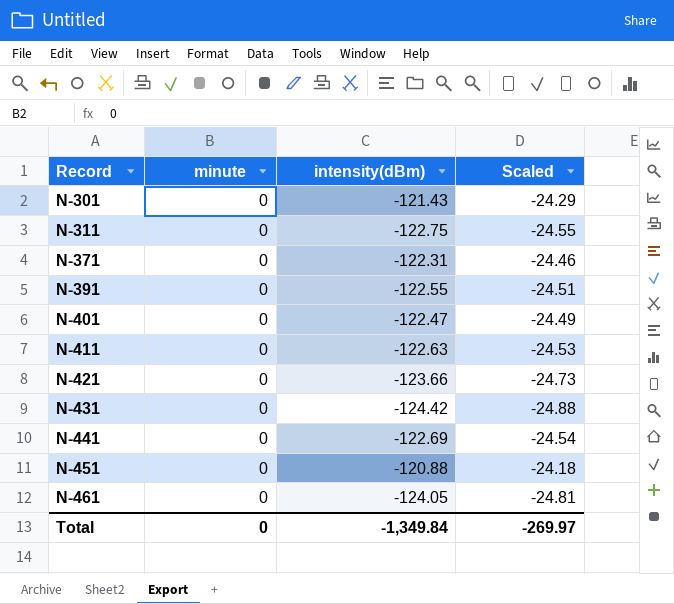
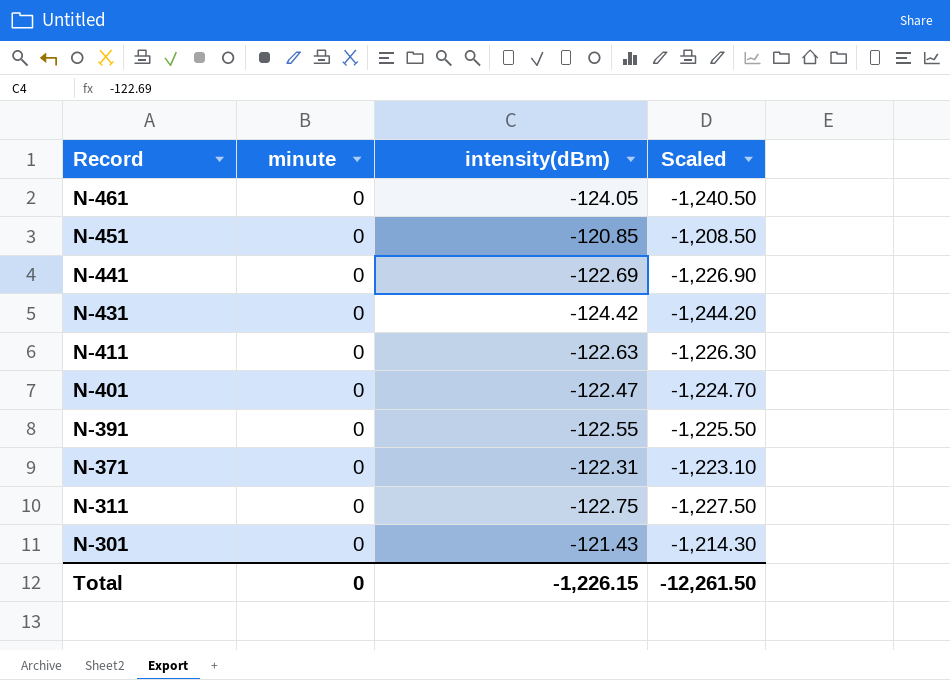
row order: Record ascending -> Record descending
column Scaled | formula: [intensity(dBm)] * 0.2 -> [intensity(dBm)] * 10
row N-421: 0 | -123.66 | -24.73 -> none
N-451 | intensity(dBm): -120.88 -> -120.85
Total | intensity(dBm): -1,349.84 -> -1,226.15
Total | Scaled: -269.97 -> -12,261.50

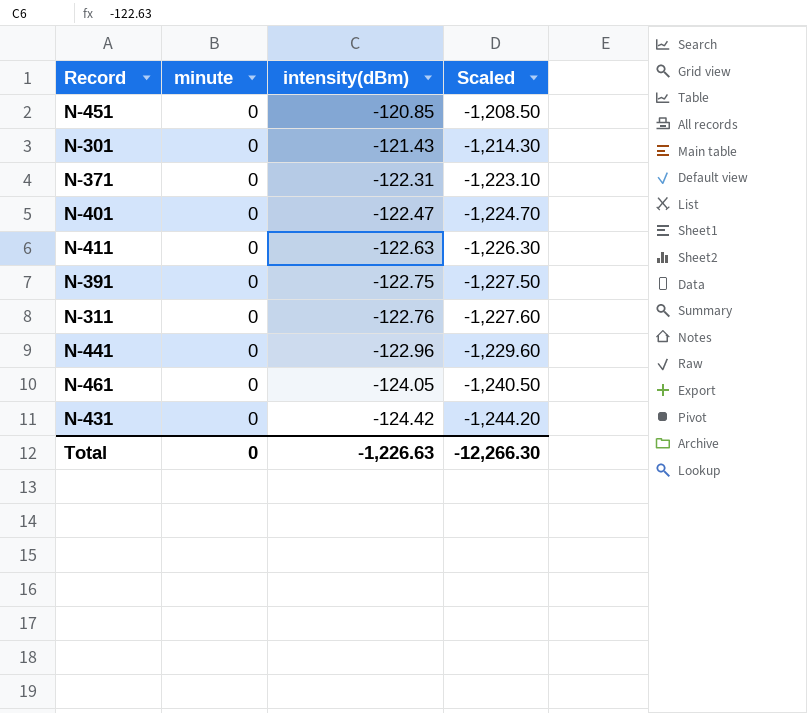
row order: Record descending -> intensity(dBm) descending
N-391 | intensity(dBm): -122.55 -> -122.75
N-391 | Scaled: -1,225.50 -> -1,227.50
N-311 | intensity(dBm): -122.75 -> -122.76
N-311 | Scaled: -1,227.50 -> -1,227.60
N-441 | intensity(dBm): -122.69 -> -122.96
N-441 | Scaled: -1,226.90 -> -1,229.60
Total | intensity(dBm): -1,226.15 -> -1,226.63
Total | Scaled: -12,261.50 -> -12,266.30

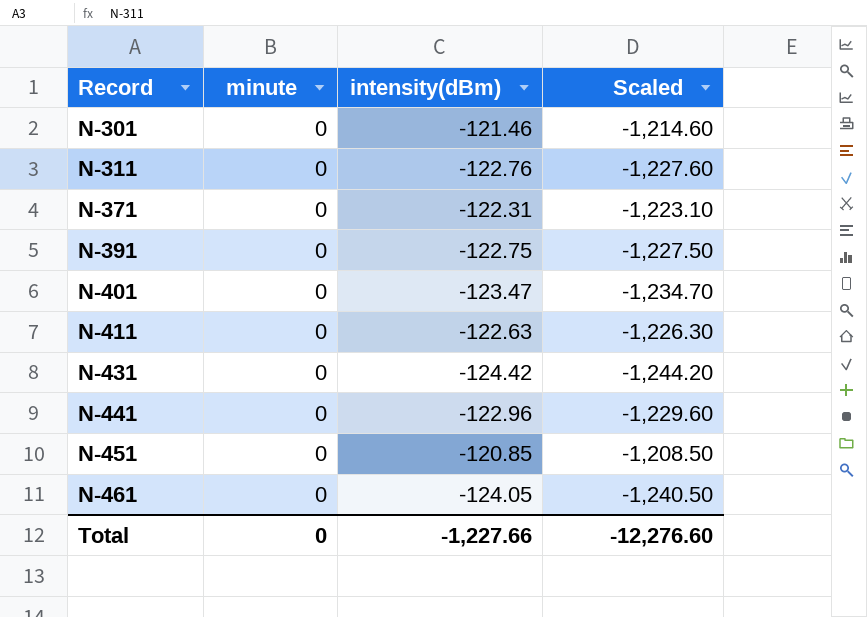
row order: intensity(dBm) descending -> Record ascending
N-301 | intensity(dBm): -121.43 -> -121.46
N-301 | Scaled: -1,214.30 -> -1,214.60
N-401 | intensity(dBm): -122.47 -> -123.47
N-401 | Scaled: -1,224.70 -> -1,234.70
Total | intensity(dBm): -1,226.63 -> -1,227.66
Total | Scaled: -12,266.30 -> -12,276.60

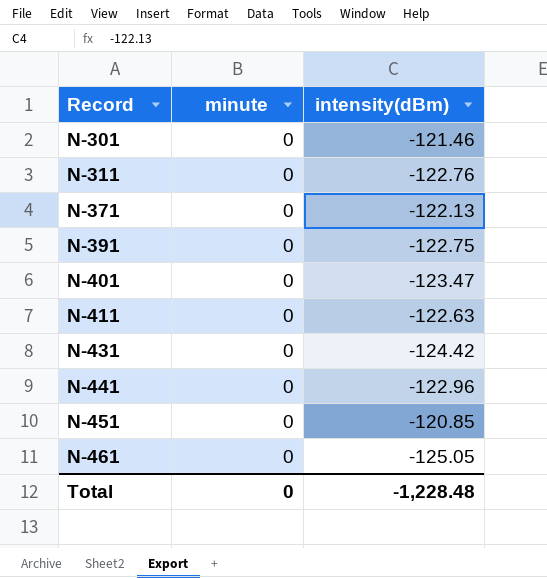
column Scaled | formula: [intensity(dBm)] * 10 -> none
N-371 | intensity(dBm): -122.31 -> -122.13
N-461 | intensity(dBm): -124.05 -> -125.05
Total | intensity(dBm): -1,227.66 -> -1,228.48

